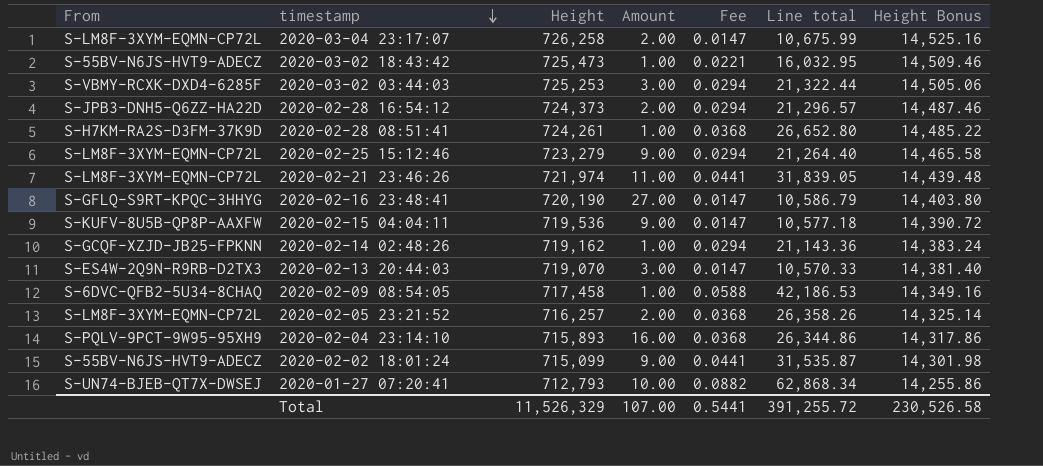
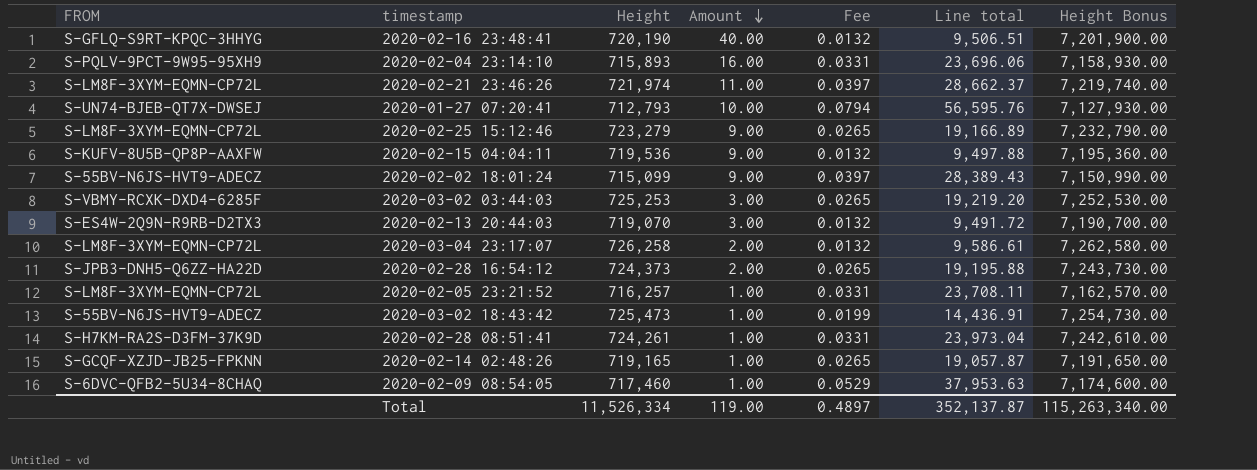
row order: timestamp descending -> Amount descending
column name: From -> FROM
column Height Bonus | formula: [Height] * 0.02 -> [Height] * 10
2020-02-16 23:48:41 | Amount: 27.00 -> 40.00
2020-02-16 23:48:41 | Fee: 0.0147 -> 0.0132
2020-02-16 23:48:41 | Line total: 10,586.79 -> 9,506.51
2020-02-04 23:14:10 | Fee: 0.0368 -> 0.0331
2020-02-04 23:14:10 | Line total: 26,344.86 -> 23,696.06
2020-02-21 23:46:26 | Fee: 0.0441 -> 0.0397
2020-02-21 23:46:26 | Line total: 31,839.05 -> 28,662.37
2020-01-27 07:20:41 | Fee: 0.0882 -> 0.0794
2020-01-27 07:20:41 | Line total: 62,868.34 -> 56,595.76
2020-02-25 15:12:46 | Fee: 0.0294 -> 0.0265
2020-02-25 15:12:46 | Line total: 21,264.40 -> 19,166.89
2020-02-15 04:04:11 | Fee: 0.0147 -> 0.0132
2020-02-15 04:04:11 | Line total: 10,577.18 -> 9,497.88
2020-02-02 18:01:24 | Fee: 0.0441 -> 0.0397
2020-02-02 18:01:24 | Line total: 31,535.87 -> 28,389.43
2020-03-02 03:44:03 | Fee: 0.0294 -> 0.0265
2020-03-02 03:44:03 | Line total: 21,322.44 -> 19,219.20
2020-02-13 20:44:03 | Fee: 0.0147 -> 0.0132
2020-02-13 20:44:03 | Line total: 10,570.33 -> 9,491.72
2020-03-04 23:17:07 | Fee: 0.0147 -> 0.0132
2020-03-04 23:17:07 | Line total: 10,675.99 -> 9,586.61
2020-02-28 16:54:12 | Fee: 0.0294 -> 0.0265
2020-02-28 16:54:12 | Line total: 21,296.57 -> 19,195.88
2020-02-05 23:21:52 | Amount: 2.00 -> 1.00
2020-02-05 23:21:52 | Fee: 0.0368 -> 0.0331
2020-02-05 23:21:52 | Line total: 26,358.26 -> 23,708.11
2020-03-02 18:43:42 | Fee: 0.0221 -> 0.0199
2020-03-02 18:43:42 | Line total: 16,032.95 -> 14,436.91
2020-02-28 08:51:41 | Fee: 0.0368 -> 0.0331
2020-02-28 08:51:41 | Line total: 26,652.80 -> 23,973.04
2020-02-14 02:48:26 | Height: 719,162 -> 719,165
2020-02-14 02:48:26 | Fee: 0.0294 -> 0.0265
2020-02-14 02:48:26 | Line total: 21,143.36 -> 19,057.87
2020-02-09 08:54:05 | Height: 717,458 -> 717,460
2020-02-09 08:54:05 | Fee: 0.0588 -> 0.0529
2020-02-09 08:54:05 | Line total: 42,186.53 -> 37,953.63
Total | Height: 11,526,329 -> 11,526,334
Total | Amount: 107.00 -> 119.00
Total | Fee: 0.5441 -> 0.4897
Total | Line total: 391,255.72 -> 352,137.87
Total | Height Bonus: 230,526.58 -> 115,263,340.00

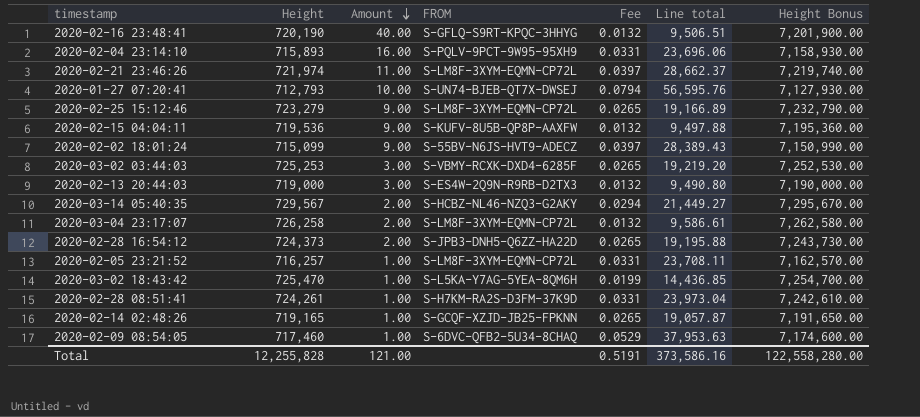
column FROM | position: 1 -> 4
2020-02-13 20:44:03 | Height: 719,070 -> 719,000
2020-02-13 20:44:03 | Line total: 9,491.72 -> 9,490.80
2020-02-13 20:44:03 | Height Bonus: 7,190,700.00 -> 7,190,000.00
row 2020-03-14 05:40:35: none -> 729,567 | 2.00 | S-HCBZ-NL46-NZQ3-G2AKY | 0.0294 | 21,449.27 | 7,295,670.00
2020-03-02 18:43:42 | Height: 725,473 -> 725,470
2020-03-02 18:43:42 | FROM: S-55BV-N6JS-HVT9-ADECZ -> S-L5KA-Y7AG-5YEA-8QM6H
2020-03-02 18:43:42 | Line total: 14,436.91 -> 14,436.85
2020-03-02 18:43:42 | Height Bonus: 7,254,730.00 -> 7,254,700.00
Total | Height: 11,526,334 -> 12,255,828
Total | Amount: 119.00 -> 121.00
Total | Fee: 0.4897 -> 0.5191
Total | Line total: 352,137.87 -> 373,586.16
Total | Height Bonus: 115,263,340.00 -> 122,558,280.00

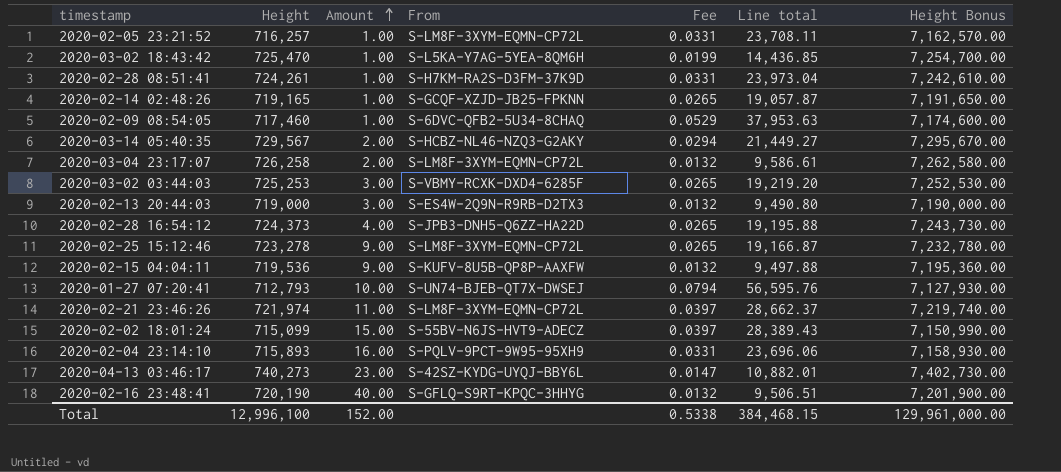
row order: Amount descending -> Amount ascending
column name: FROM -> From
2020-02-28 16:54:12 | Amount: 2.00 -> 4.00
2020-02-25 15:12:46 | Height: 723,279 -> 723,278
2020-02-25 15:12:46 | Line total: 19,166.89 -> 19,166.87
2020-02-25 15:12:46 | Height Bonus: 7,232,790.00 -> 7,232,780.00
2020-02-02 18:01:24 | Amount: 9.00 -> 15.00
row 2020-04-13 03:46:17: none -> 740,273 | 23.00 | S-42SZ-KYDG-UYQJ-BBY6L | 0.0147 | 10,882.01 | 7,402,730.00
Total | Height: 12,255,828 -> 12,996,100
Total | Amount: 121.00 -> 152.00
Total | Fee: 0.5191 -> 0.5338
Total | Line total: 373,586.16 -> 384,468.15
Total | Height Bonus: 122,558,280.00 -> 129,961,000.00

